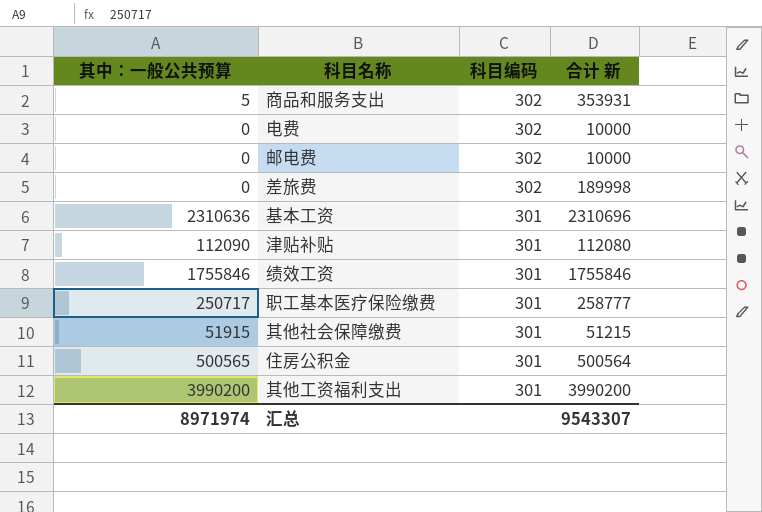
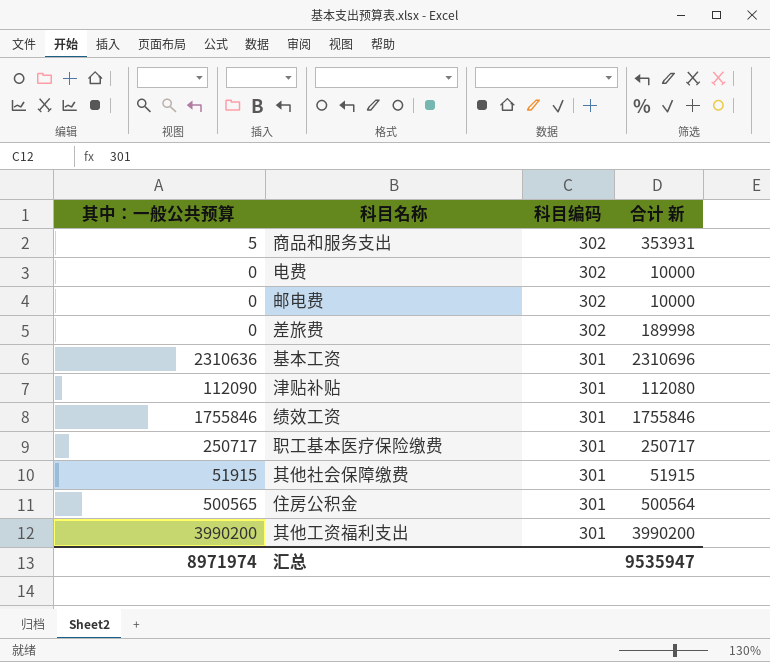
职工基本医疗保险缴费 | 合计 新: 258777 -> 250717
其他社会保障缴费 | 合计 新: 51215 -> 51915
汇总 | 合计 新: 9543307 -> 9535947

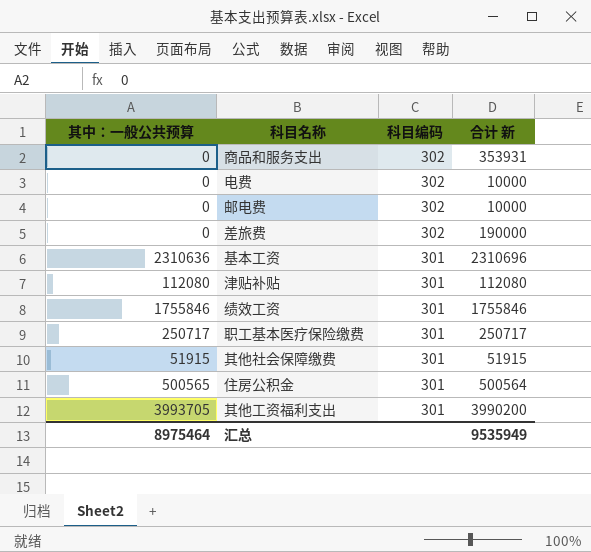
商品和服务支出 | 其中：一般公共预算: 5 -> 0
差旅费 | 合计 新: 189998 -> 190000
津贴补贴 | 其中：一般公共预算: 112090 -> 112080
其他工资福利支出 | 其中：一般公共预算: 3990200 -> 3993705
汇总 | 其中：一般公共预算: 8971974 -> 8975464
汇总 | 合计 新: 9535947 -> 9535949

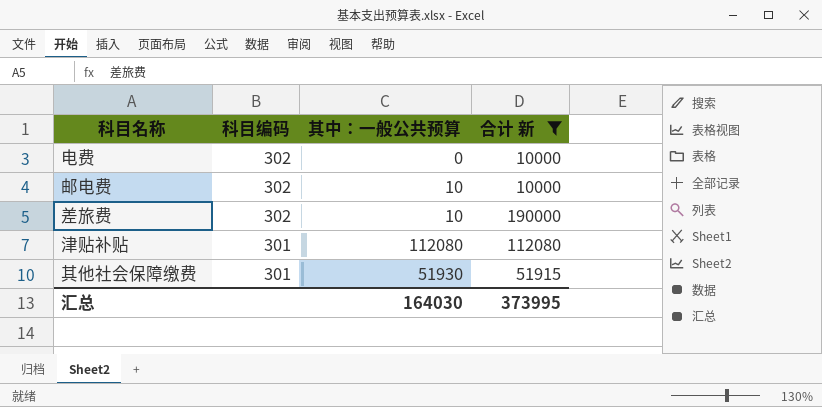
filter: none -> 合计 新 <= 190000
column 其中：一般公共预算 | position: 1 -> 3
邮电费 | 其中：一般公共预算: 0 -> 10
差旅费 | 其中：一般公共预算: 0 -> 10
其他社会保障缴费 | 其中：一般公共预算: 51915 -> 51930
汇总 | 其中：一般公共预算: 8975464 -> 164030
汇总 | 合计 新: 9535949 -> 373995

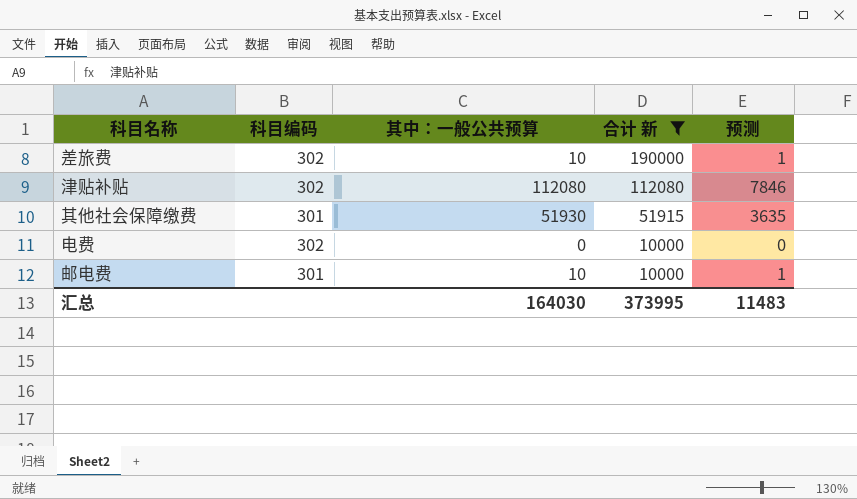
row order: 科目编码 descending -> 合计 新 descending
column 预测 | formula: none -> [其中：一般公共预算] * 0.07
津贴补贴 | 科目编码: 301 -> 302
邮电费 | 科目编码: 302 -> 301

